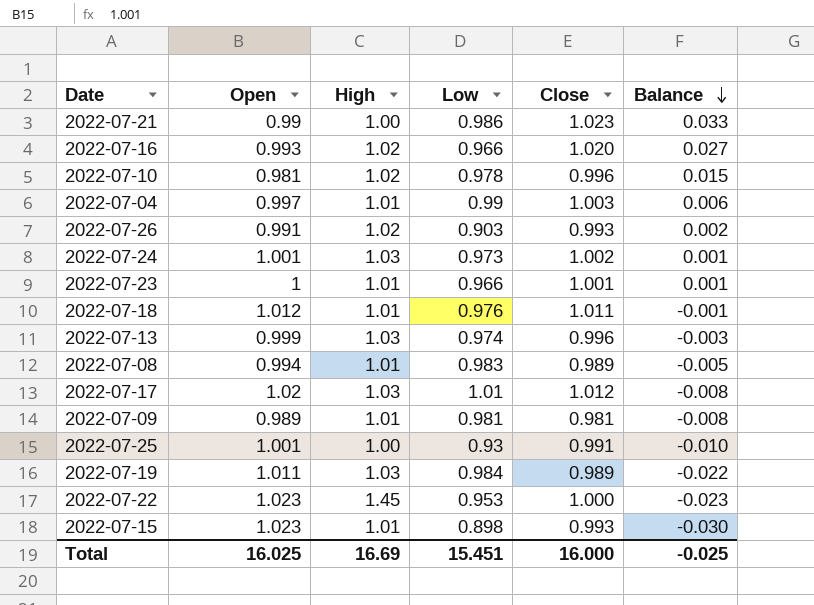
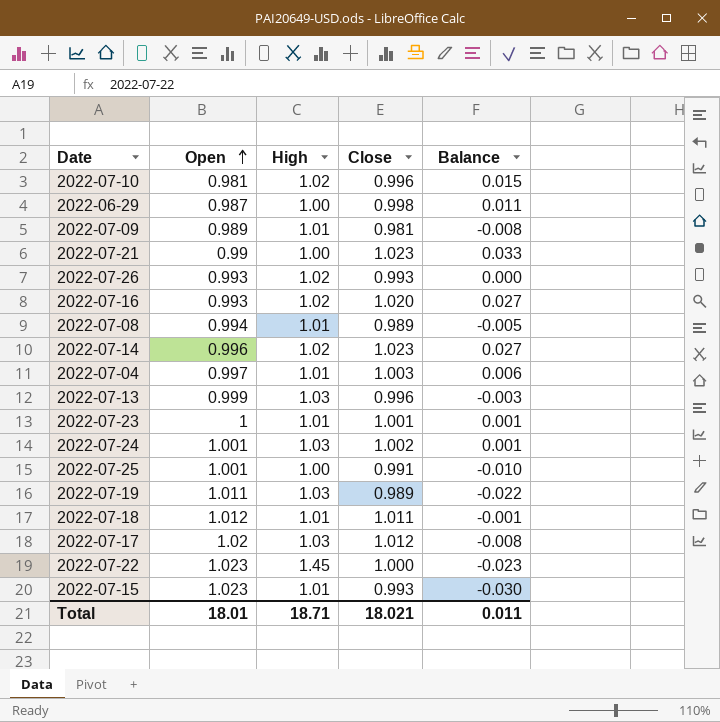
row order: Balance descending -> Open ascending
column Low | position: 4 -> none
row 2022-06-29: none -> 0.987 | 1.00 | 0.998 | 0.011
2022-07-26 | Open: 0.991 -> 0.993
2022-07-26 | Balance: 0.002 -> 0.000
row 2022-07-14: none -> 0.996 | 1.02 | 1.023 | 0.027
Total | Open: 16.025 -> 18.01
Total | High: 16.69 -> 18.71
Total | Close: 16.000 -> 18.021
Total | Balance: -0.025 -> 0.011

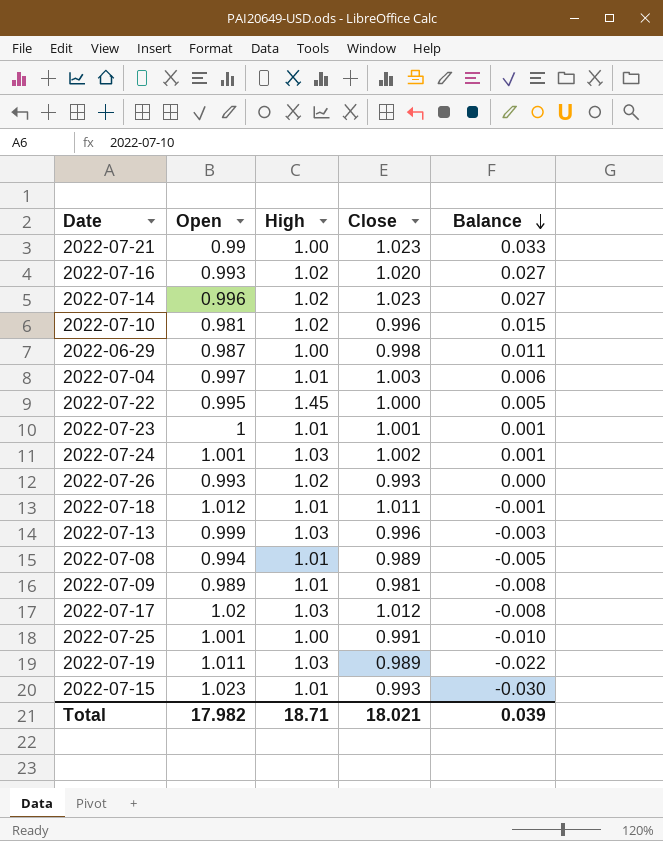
row order: Open ascending -> Balance descending
2022-07-22 | Open: 1.023 -> 0.995
2022-07-22 | Balance: -0.023 -> 0.005
Total | Open: 18.01 -> 17.982
Total | Balance: 0.011 -> 0.039

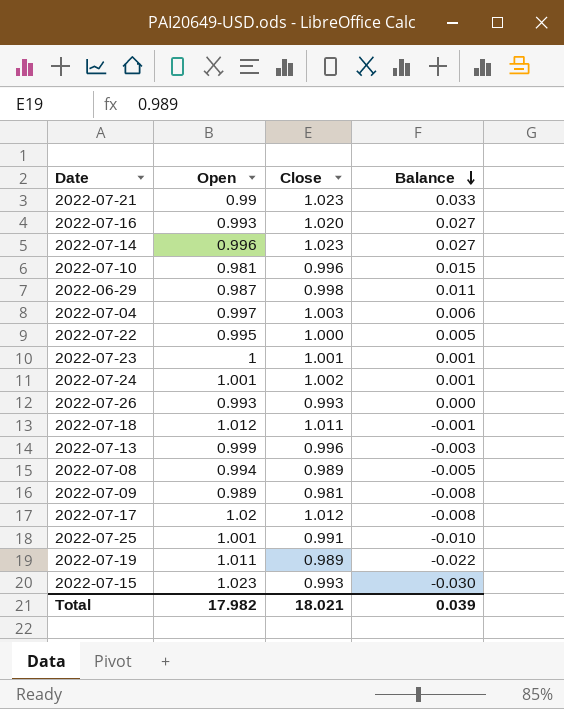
column High | position: 3 -> none

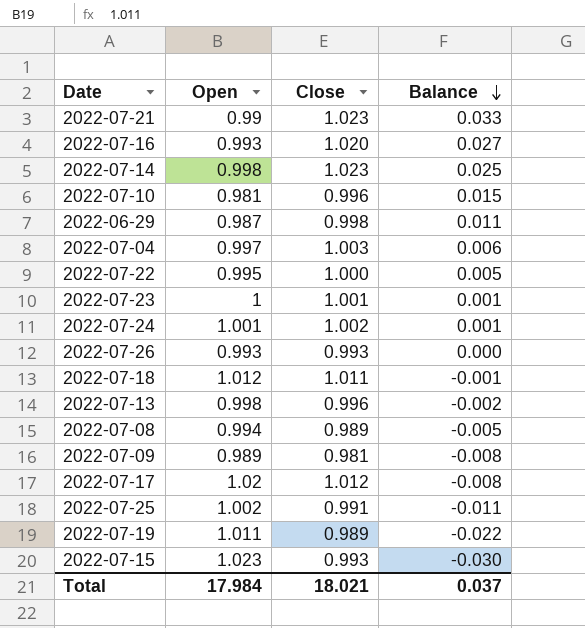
2022-07-14 | Open: 0.996 -> 0.998
2022-07-14 | Balance: 0.027 -> 0.025
2022-07-13 | Open: 0.999 -> 0.998
2022-07-13 | Balance: -0.003 -> -0.002
2022-07-25 | Open: 1.001 -> 1.002
2022-07-25 | Balance: -0.010 -> -0.011
Total | Open: 17.982 -> 17.984
Total | Balance: 0.039 -> 0.037

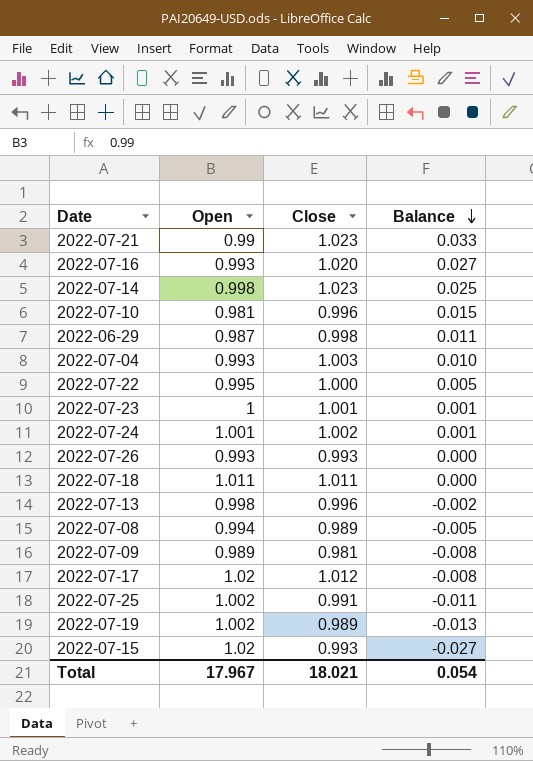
2022-07-04 | Open: 0.997 -> 0.993
2022-07-04 | Balance: 0.006 -> 0.010
2022-07-18 | Open: 1.012 -> 1.011
2022-07-18 | Balance: -0.001 -> 0.000
2022-07-19 | Open: 1.011 -> 1.002
2022-07-19 | Balance: -0.022 -> -0.013
2022-07-15 | Open: 1.023 -> 1.02
2022-07-15 | Balance: -0.030 -> -0.027
Total | Open: 17.984 -> 17.967
Total | Balance: 0.037 -> 0.054

